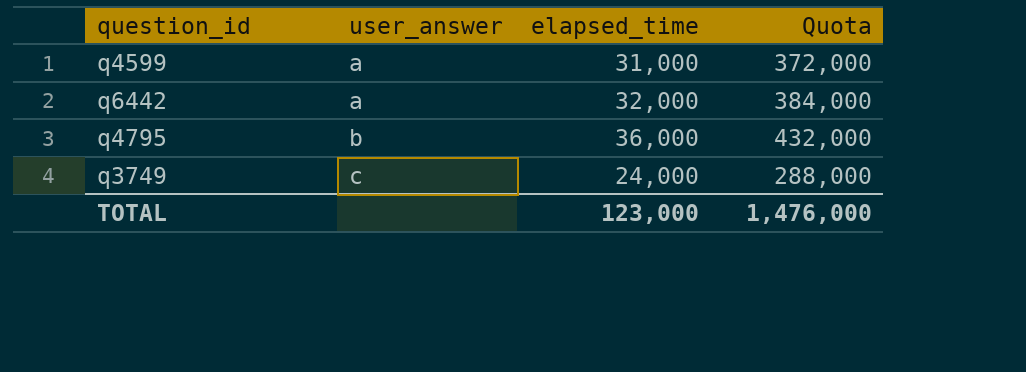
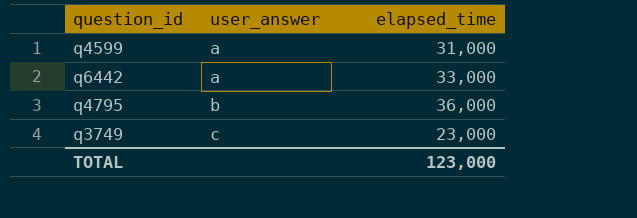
column Quota | formula: [elapsed_time] * 12 -> none
q6442 | elapsed_time: 32,000 -> 33,000
q3749 | elapsed_time: 24,000 -> 23,000

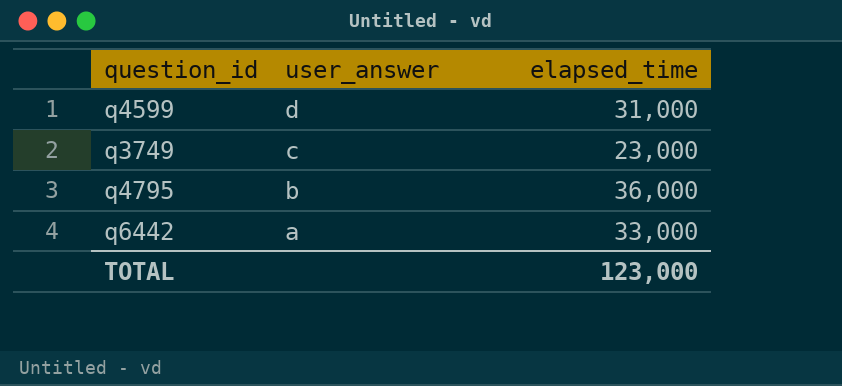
row order: user_answer ascending -> user_answer descending
q4599 | user_answer: a -> d

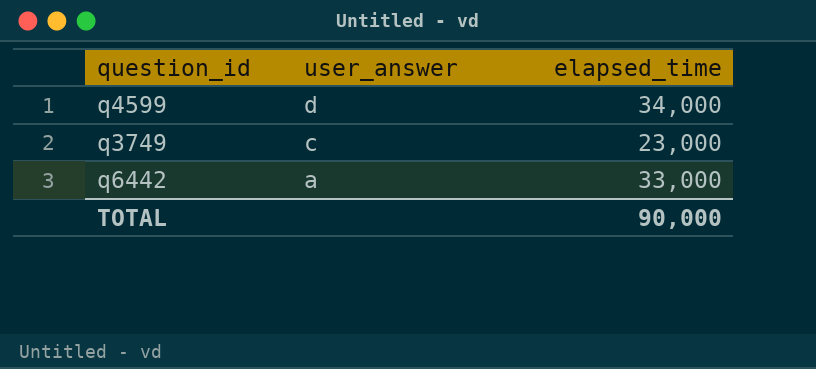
row q4795: b | 36,000 -> none
q4599 | elapsed_time: 31,000 -> 34,000
TOTAL | elapsed_time: 123,000 -> 90,000

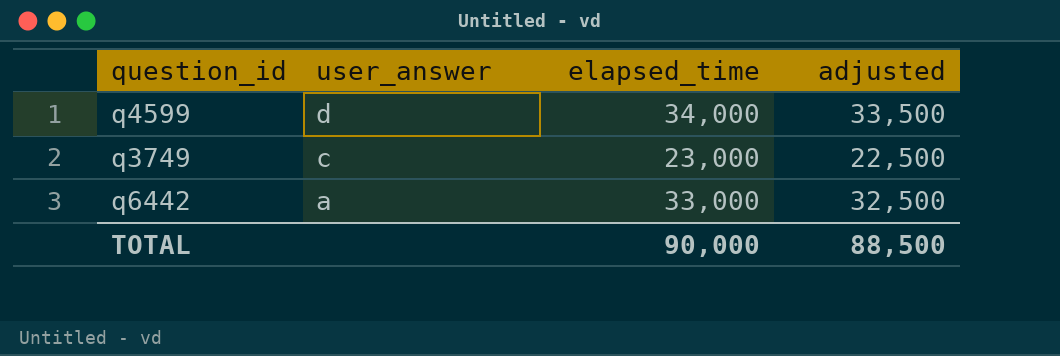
column adjusted | formula: none -> [elapsed_time] - 500

